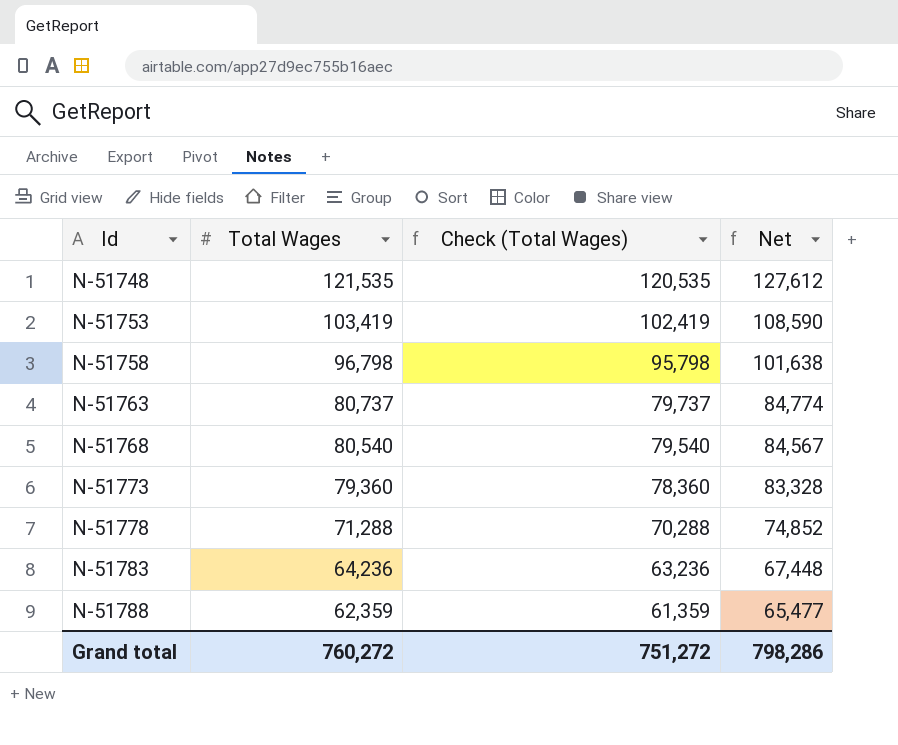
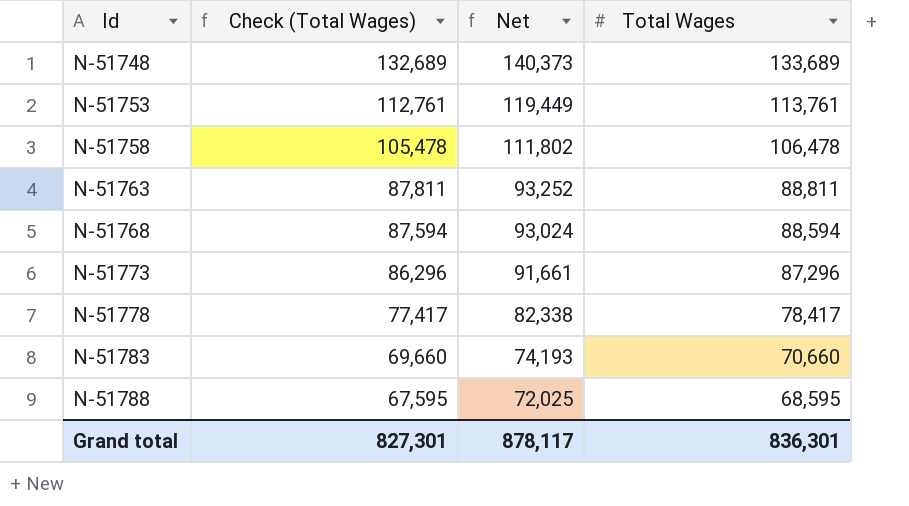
column Total Wages | position: 2 -> 4
N-51748 | Check (Total Wages): 120,535 -> 132,689
N-51748 | Net: 127,612 -> 140,373
N-51748 | Total Wages: 121,535 -> 133,689
N-51753 | Check (Total Wages): 102,419 -> 112,761
N-51753 | Net: 108,590 -> 119,449
N-51753 | Total Wages: 103,419 -> 113,761
N-51758 | Check (Total Wages): 95,798 -> 105,478
N-51758 | Net: 101,638 -> 111,802
N-51758 | Total Wages: 96,798 -> 106,478
N-51763 | Check (Total Wages): 79,737 -> 87,811
N-51763 | Net: 84,774 -> 93,252
N-51763 | Total Wages: 80,737 -> 88,811
N-51768 | Check (Total Wages): 79,540 -> 87,594
N-51768 | Net: 84,567 -> 93,024
N-51768 | Total Wages: 80,540 -> 88,594
N-51773 | Check (Total Wages): 78,360 -> 86,296
N-51773 | Net: 83,328 -> 91,661
N-51773 | Total Wages: 79,360 -> 87,296
N-51778 | Check (Total Wages): 70,288 -> 77,417
N-51778 | Net: 74,852 -> 82,338
N-51778 | Total Wages: 71,288 -> 78,417
N-51783 | Check (Total Wages): 63,236 -> 69,660
N-51783 | Net: 67,448 -> 74,193
N-51783 | Total Wages: 64,236 -> 70,660
N-51788 | Check (Total Wages): 61,359 -> 67,595
N-51788 | Net: 65,477 -> 72,025
N-51788 | Total Wages: 62,359 -> 68,595
Grand total | Check (Total Wages): 751,272 -> 827,301
Grand total | Net: 798,286 -> 878,117
Grand total | Total Wages: 760,272 -> 836,301

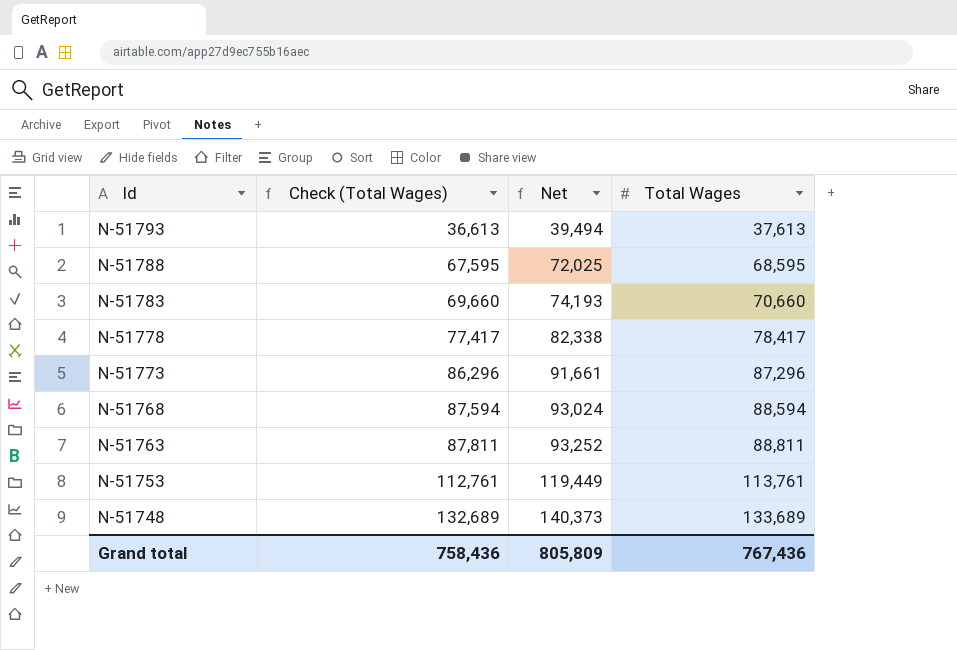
row order: Id ascending -> Id descending
row N-51758: 105,478 | 111,802 | 106,478 -> none
row N-51793: none -> 36,613 | 39,494 | 37,613
Grand total | Check (Total Wages): 827,301 -> 758,436
Grand total | Net: 878,117 -> 805,809
Grand total | Total Wages: 836,301 -> 767,436

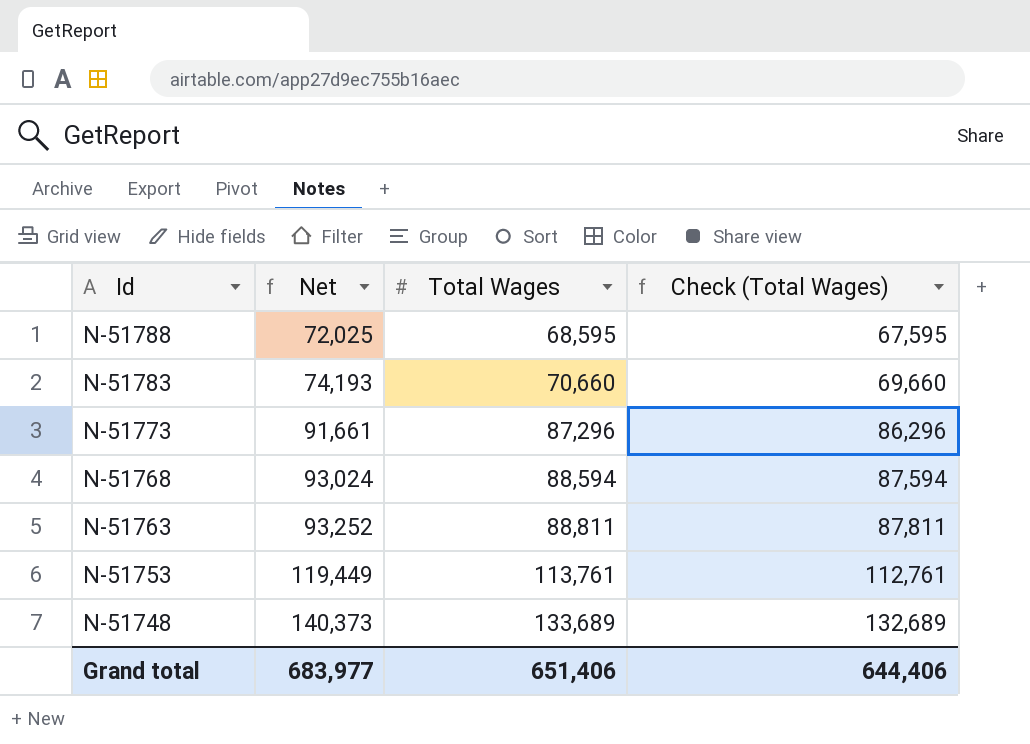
column Check (Total Wages) | position: 2 -> 4
row N-51793: 36,613 | 39,494 | 37,613 -> none
row N-51778: 77,417 | 82,338 | 78,417 -> none
Grand total | Net: 805,809 -> 683,977
Grand total | Total Wages: 767,436 -> 651,406
Grand total | Check (Total Wages): 758,436 -> 644,406

